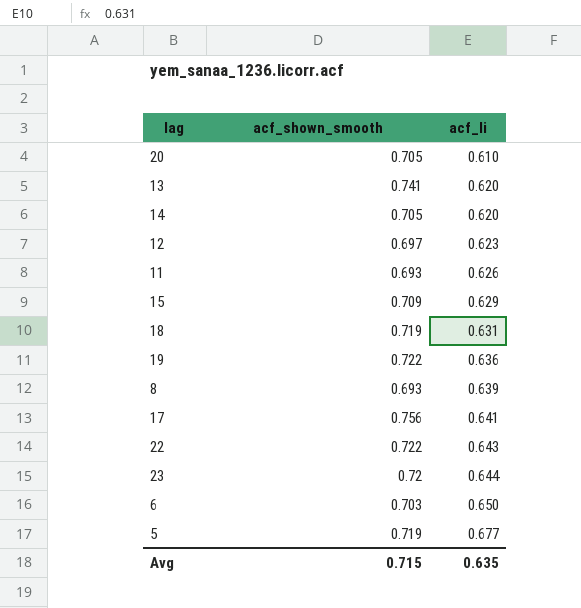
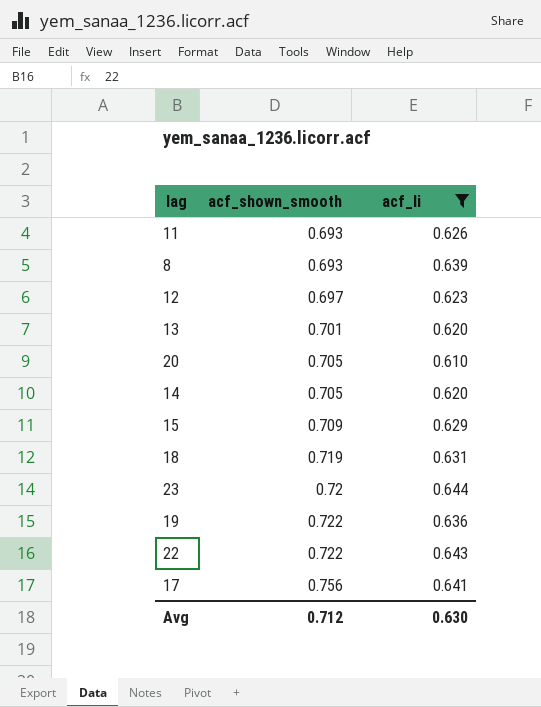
filter: none -> acf_li <= 0.644
row order: acf_li ascending -> acf_shown_smooth ascending
13 | acf_shown_smooth: 0.741 -> 0.701
Avg | acf_shown_smooth: 0.715 -> 0.712
Avg | acf_li: 0.635 -> 0.630

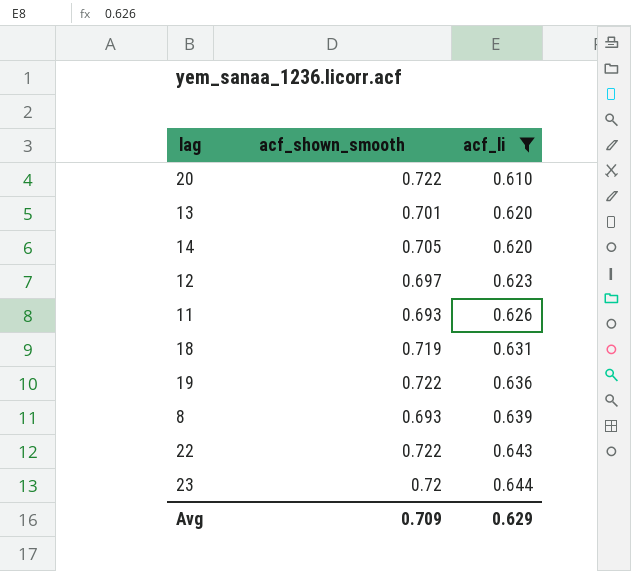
row order: acf_shown_smooth ascending -> acf_li ascending
row 15: 0.709 | 0.629 -> none
row 17: 0.756 | 0.641 -> none
20 | acf_shown_smooth: 0.705 -> 0.722
Avg | acf_shown_smooth: 0.712 -> 0.709
Avg | acf_li: 0.630 -> 0.629

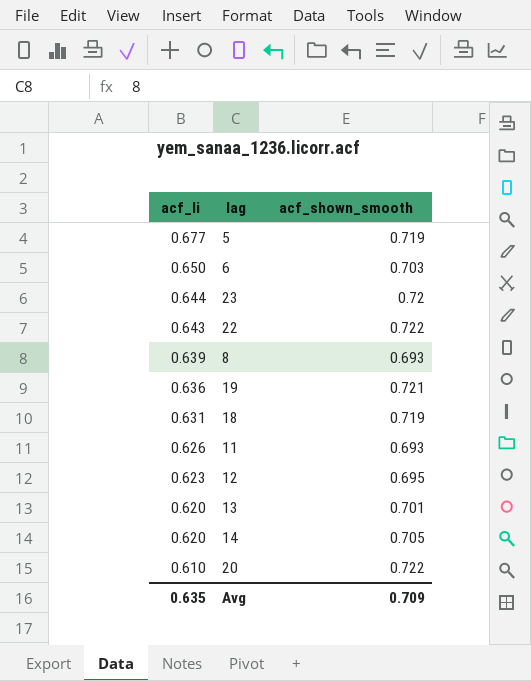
filter: acf_li <= 0.644 -> none
row order: acf_li ascending -> acf_li descending
column acf_li | position: 3 -> 1
19 | acf_shown_smooth: 0.722 -> 0.721
12 | acf_shown_smooth: 0.697 -> 0.695
Avg | acf_li: 0.629 -> 0.635

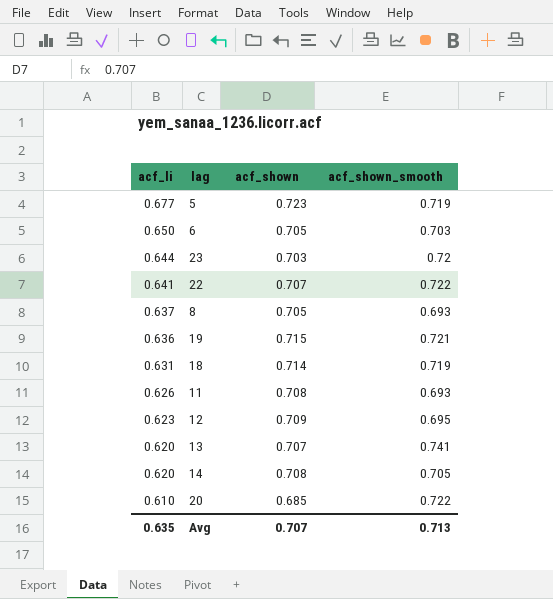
column acf_shown | position: none -> 3
22 | acf_li: 0.643 -> 0.641
8 | acf_li: 0.639 -> 0.637
13 | acf_shown_smooth: 0.701 -> 0.741
Avg | acf_shown_smooth: 0.709 -> 0.713

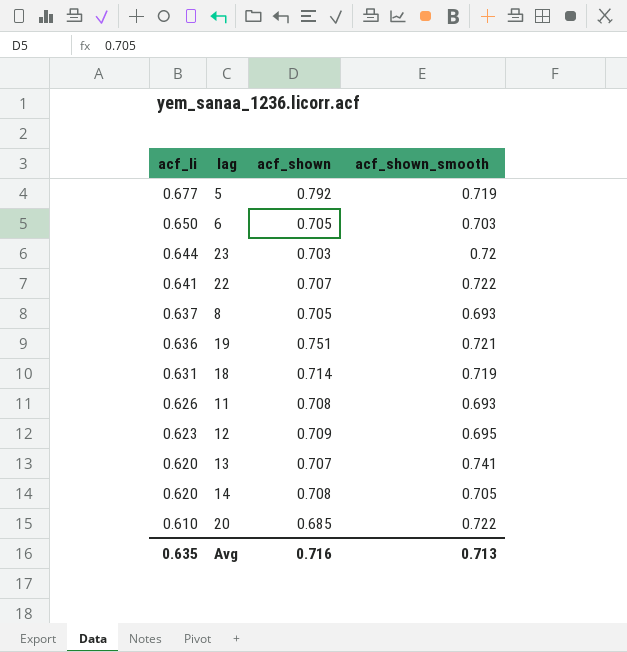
5 | acf_shown: 0.723 -> 0.792
19 | acf_shown: 0.715 -> 0.751
Avg | acf_shown: 0.707 -> 0.716

